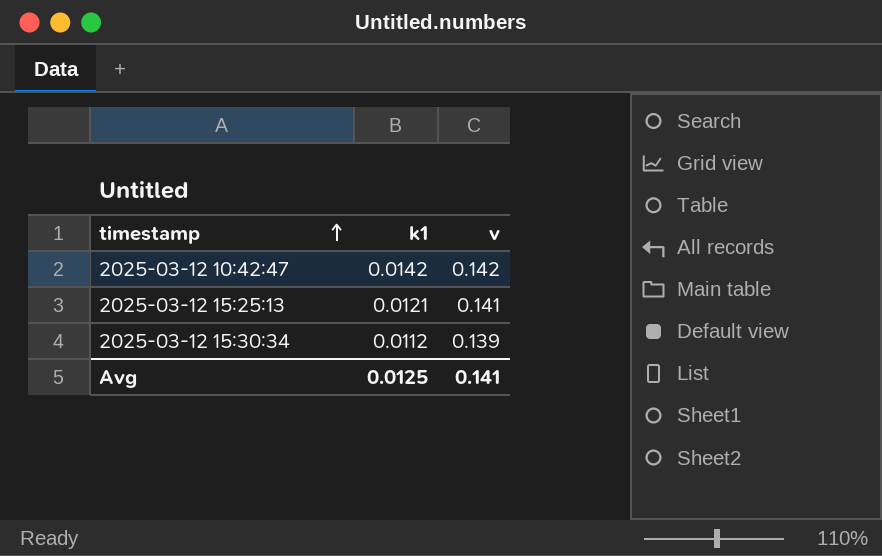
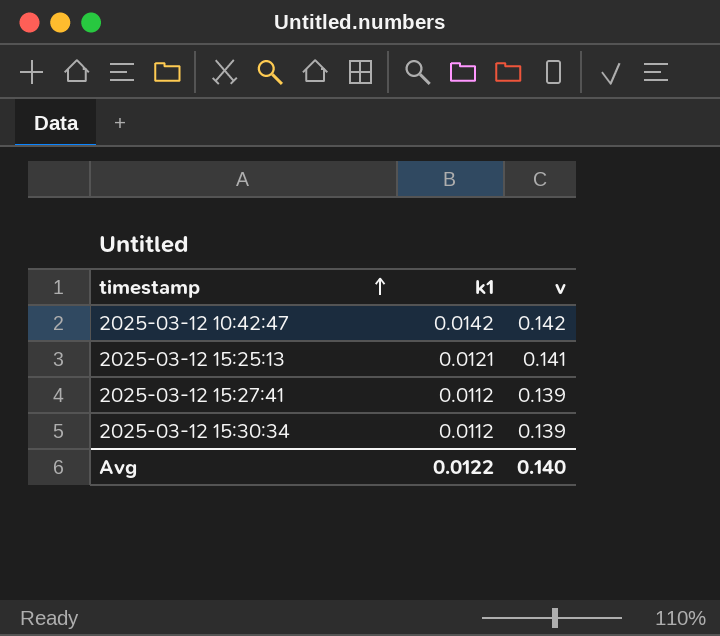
row 2025-03-12 15:27:41: none -> 0.0112 | 0.139
Avg | k1: 0.0125 -> 0.0122
Avg | v: 0.141 -> 0.140

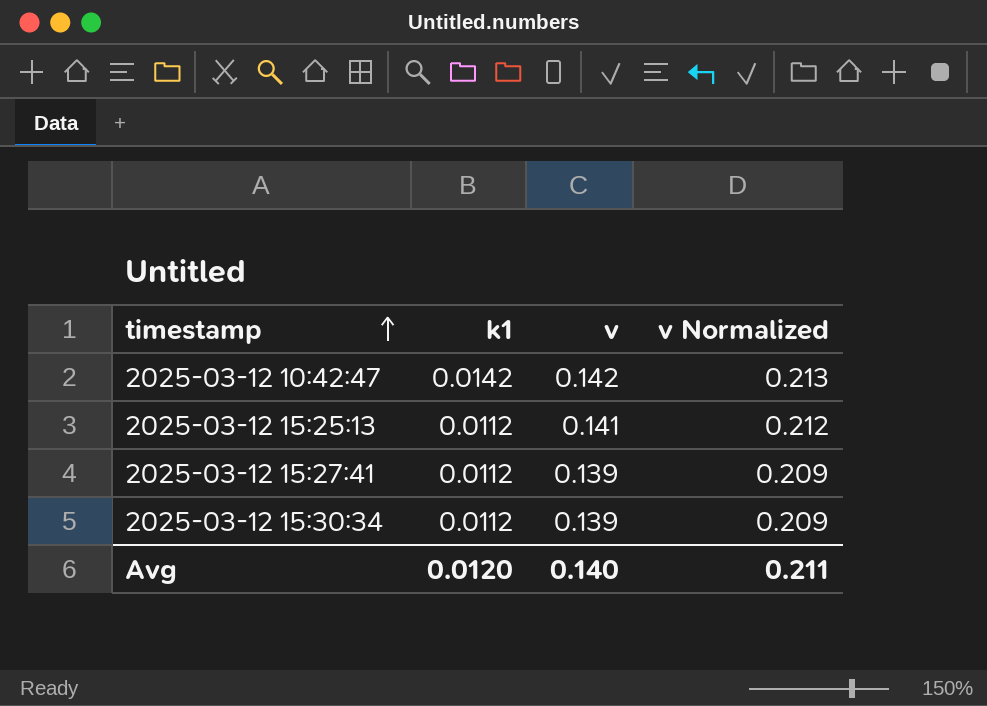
column v Normalized | formula: none -> [v] * 1.5
2025-03-12 15:25:13 | k1: 0.0121 -> 0.0112
Avg | k1: 0.0122 -> 0.0120

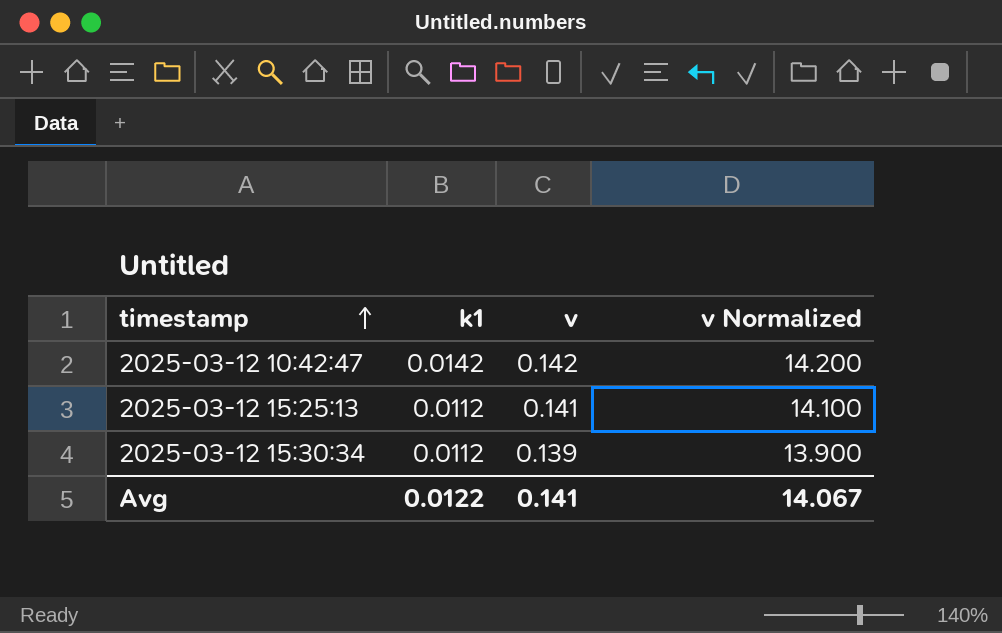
column v Normalized | formula: [v] * 1.5 -> [v] * 100
row 2025-03-12 15:27:41: 0.0112 | 0.139 | 0.209 -> none
Avg | k1: 0.0120 -> 0.0122
Avg | v: 0.140 -> 0.141
Avg | v Normalized: 0.211 -> 14.067

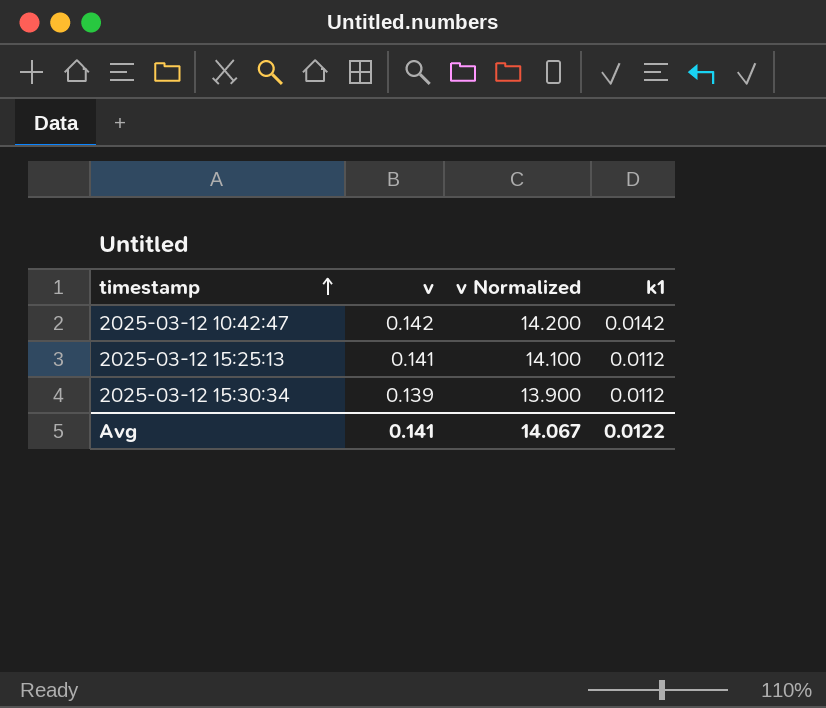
column k1 | position: 2 -> 4

